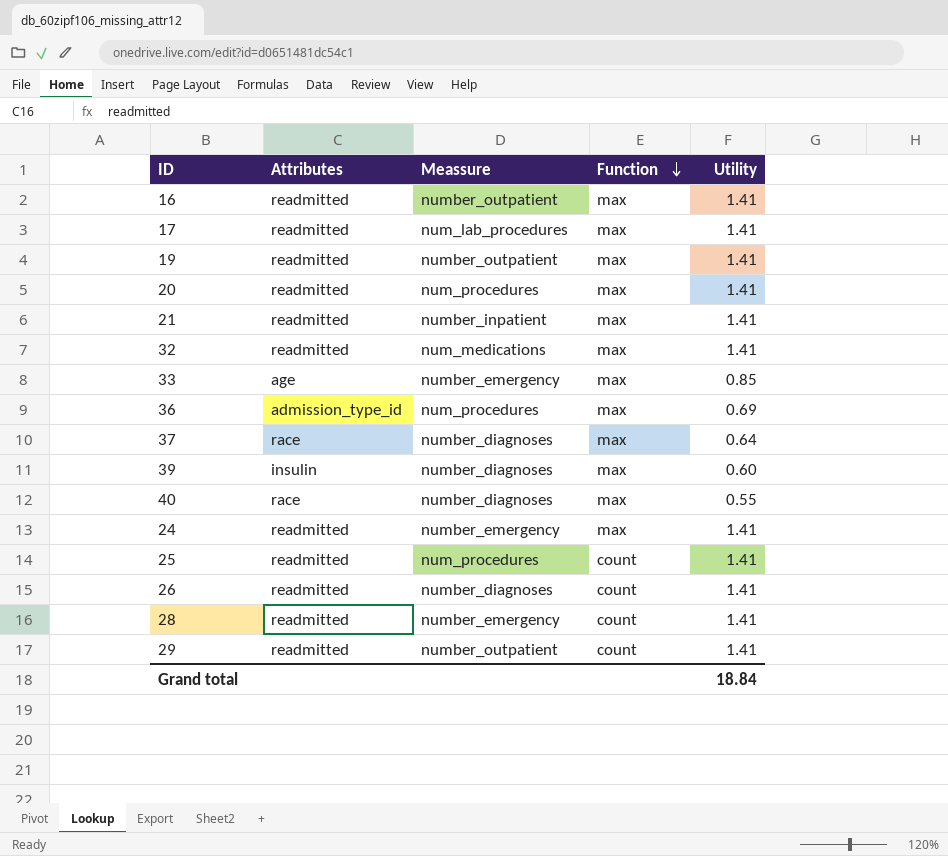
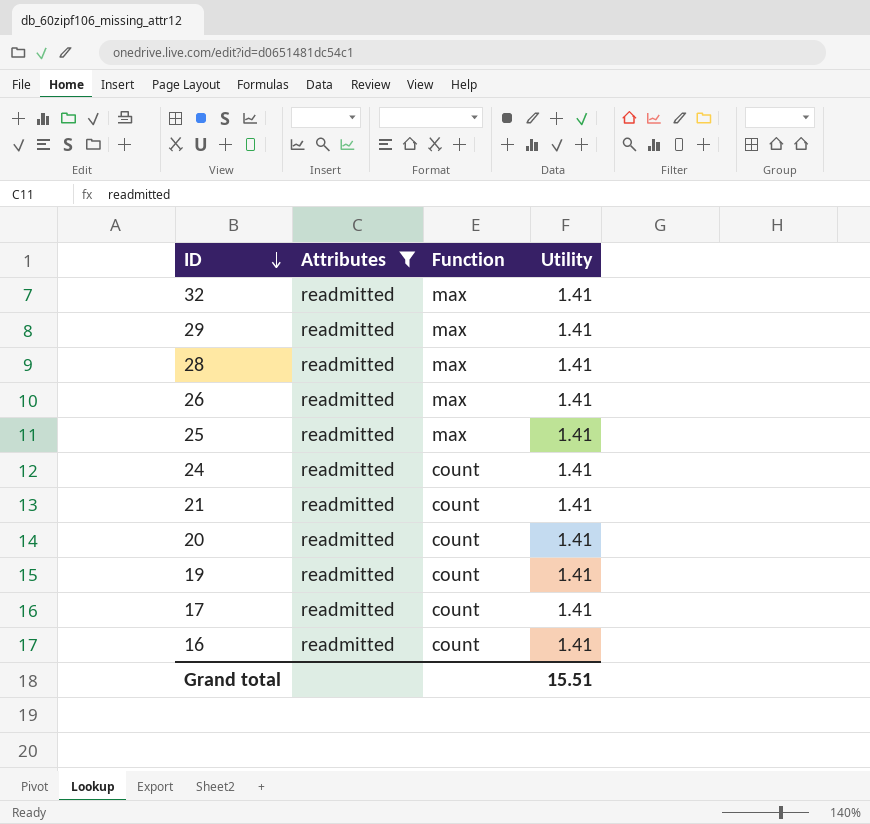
filter: none -> Attributes = readmitted
row order: Function descending -> ID descending
column Meassure | position: 3 -> none
29 | Function: count -> max
28 | Function: count -> max
26 | Function: count -> max
25 | Function: count -> max
24 | Function: max -> count
21 | Function: max -> count
20 | Function: max -> count
19 | Function: max -> count
17 | Function: max -> count
16 | Function: max -> count
Grand total | Utility: 18.84 -> 15.51

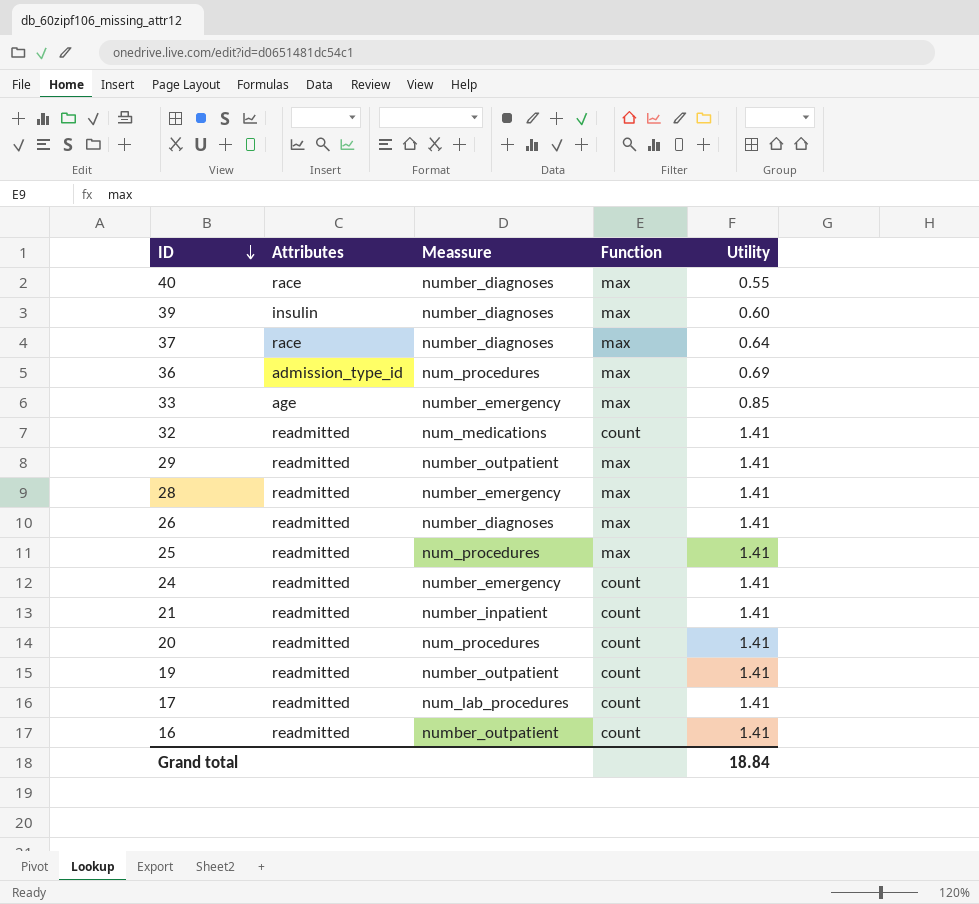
filter: Attributes = readmitted -> none
column Meassure | position: none -> 3
32 | Function: max -> count
Grand total | Utility: 15.51 -> 18.84

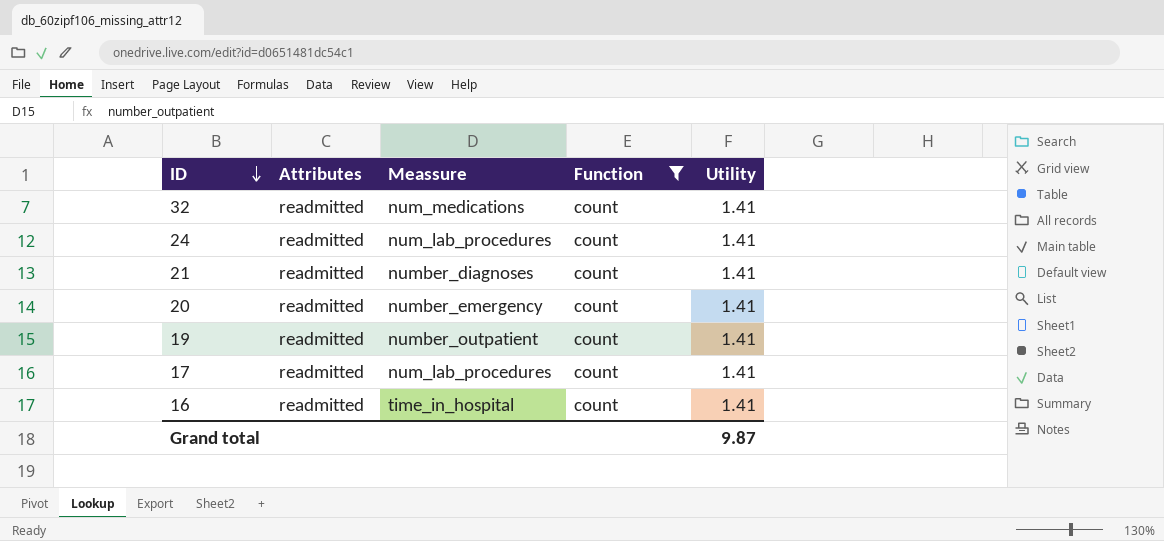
filter: none -> Function = count
24 | Meassure: number_emergency -> num_lab_procedures
21 | Meassure: number_inpatient -> number_diagnoses
20 | Meassure: num_procedures -> number_emergency
16 | Meassure: number_outpatient -> time_in_hospital
Grand total | Utility: 18.84 -> 9.87

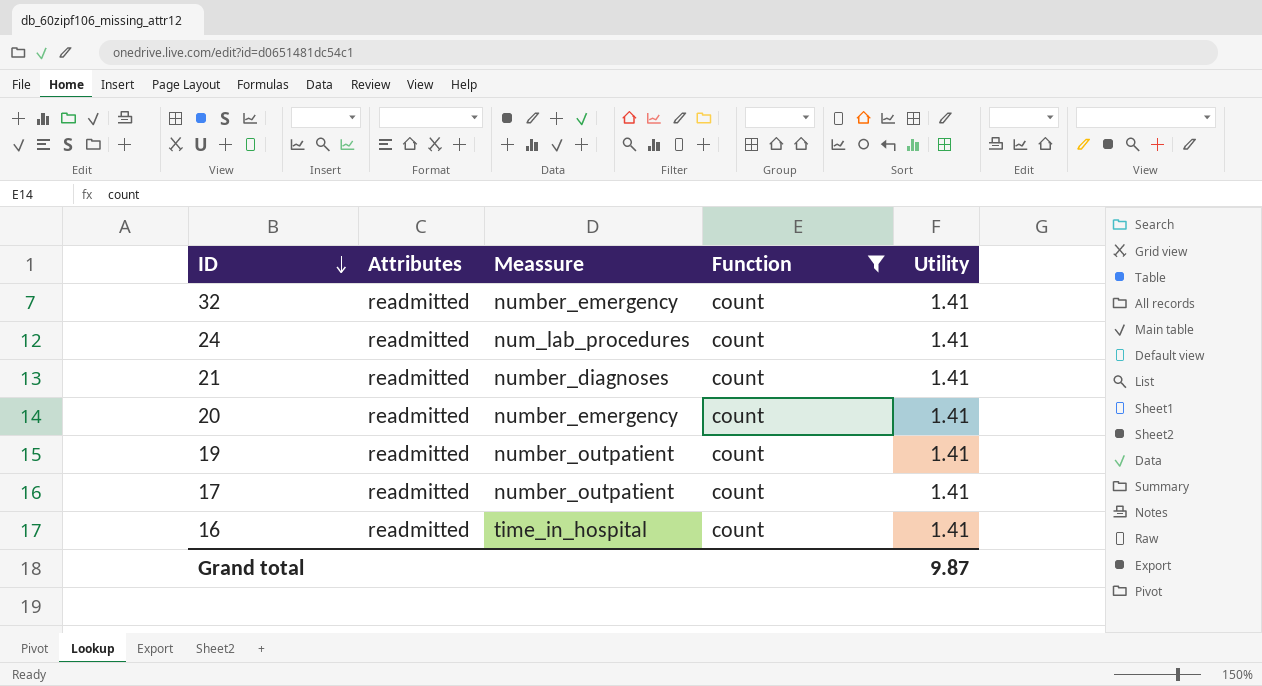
32 | Meassure: num_medications -> number_emergency
17 | Meassure: num_lab_procedures -> number_outpatient

